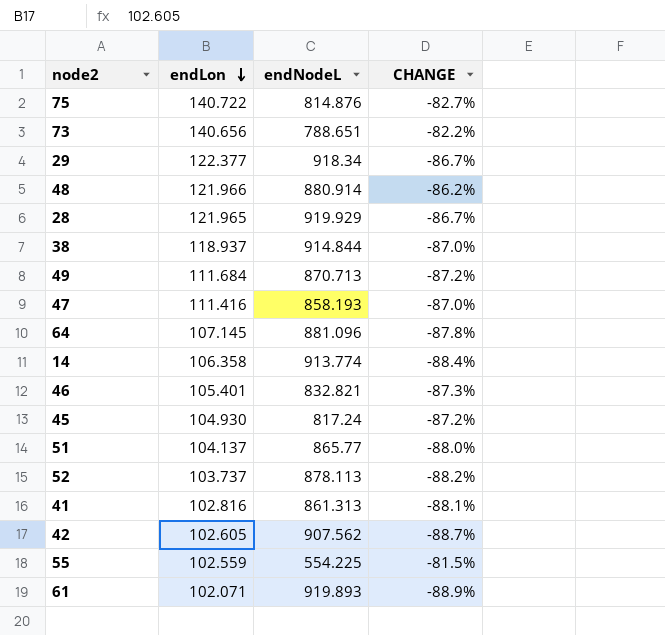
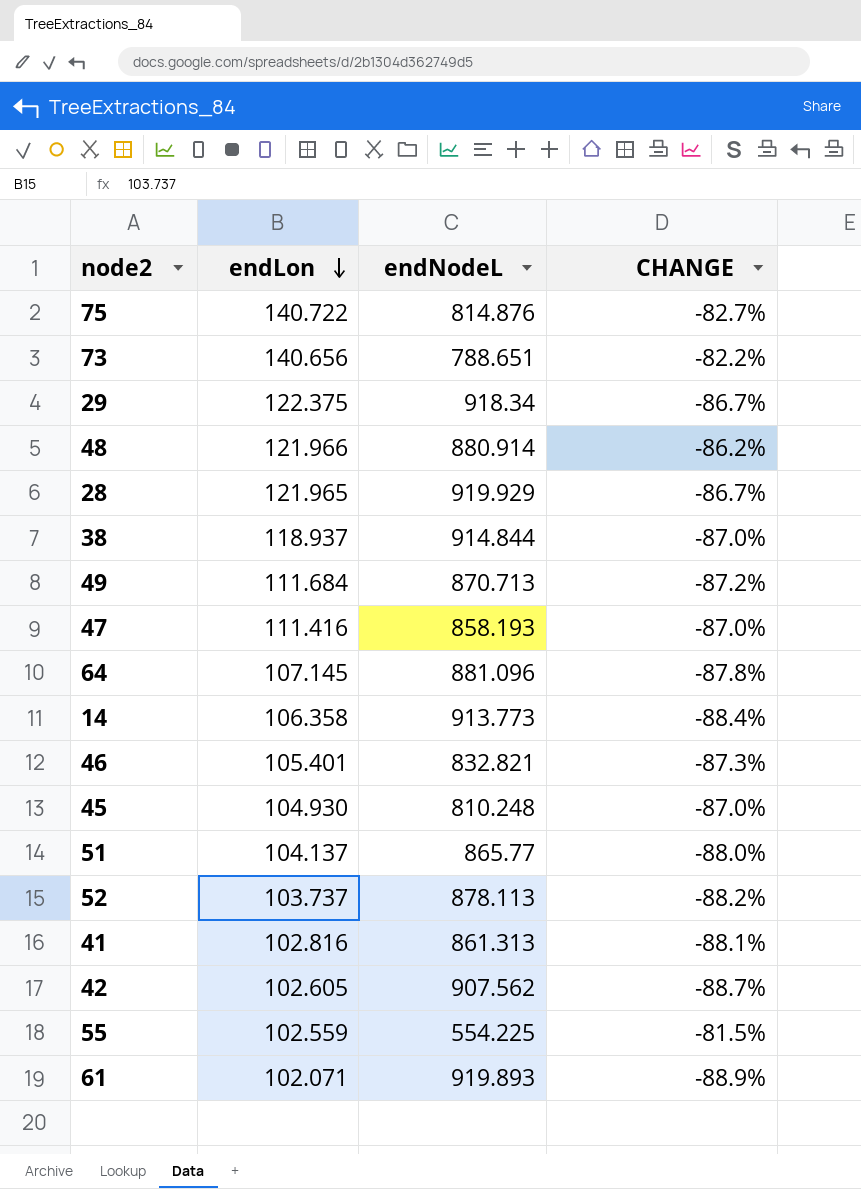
29 | endLon: 122.377 -> 122.375
14 | endNodeL: 913.774 -> 913.773
45 | endNodeL: 817.24 -> 810.248
45 | CHANGE: -87.2% -> -87.0%

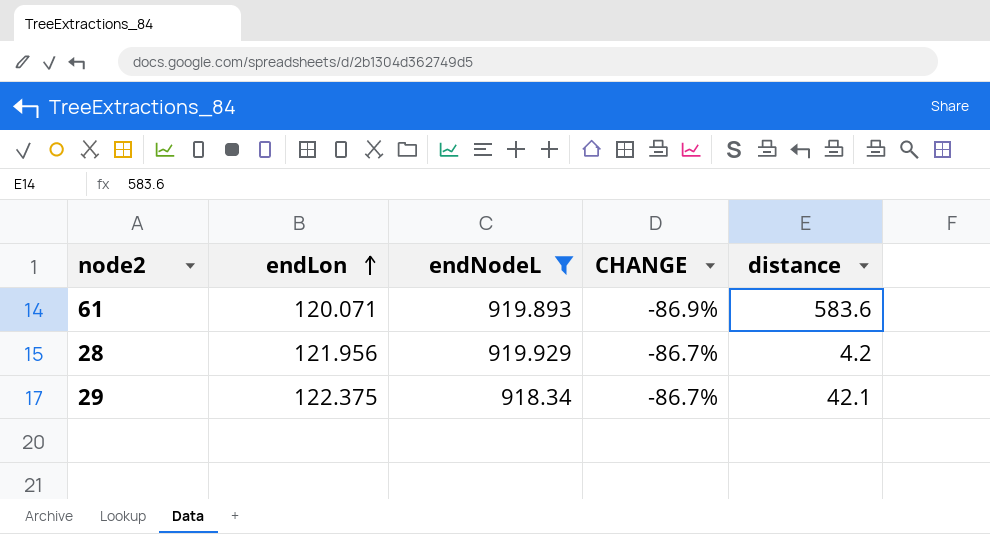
filter: none -> endNodeL >= 918.34
row order: endLon descending -> endLon ascending
column distance | position: none -> 5
61 | endLon: 102.071 -> 120.071
61 | CHANGE: -88.9% -> -86.9%
28 | endLon: 121.965 -> 121.956

